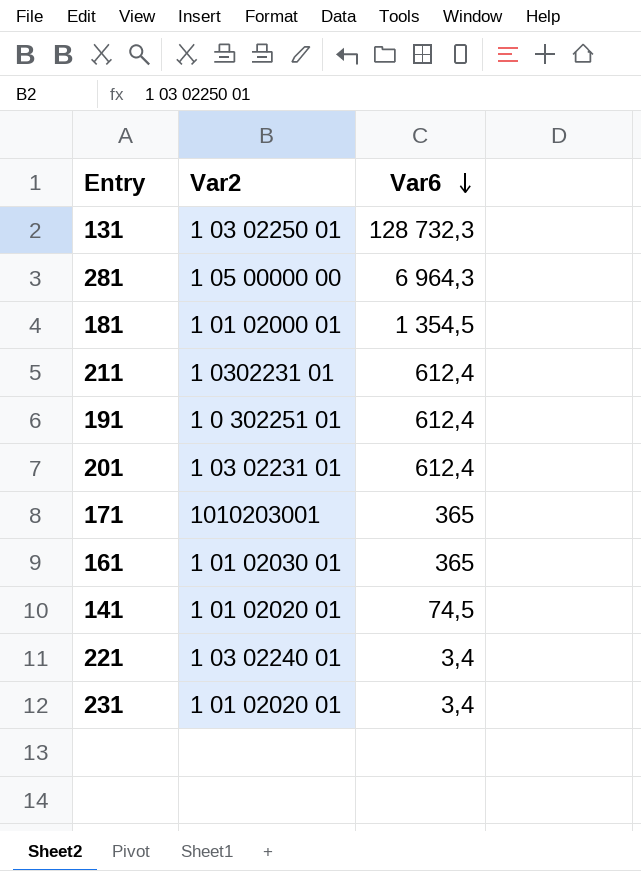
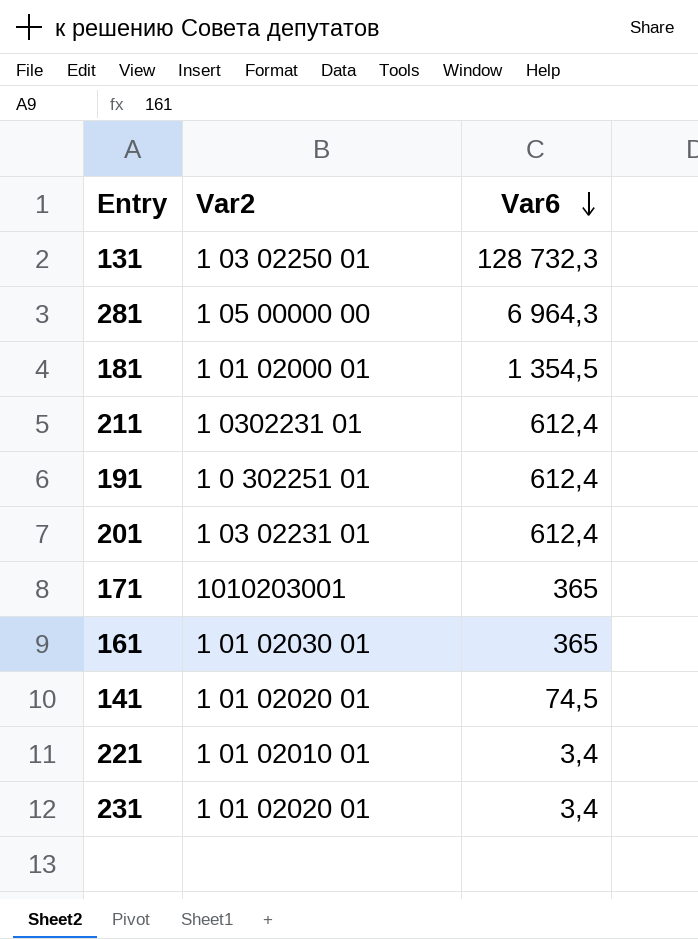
221 | Var2: 1 03 02240 01 -> 1 01 02010 01

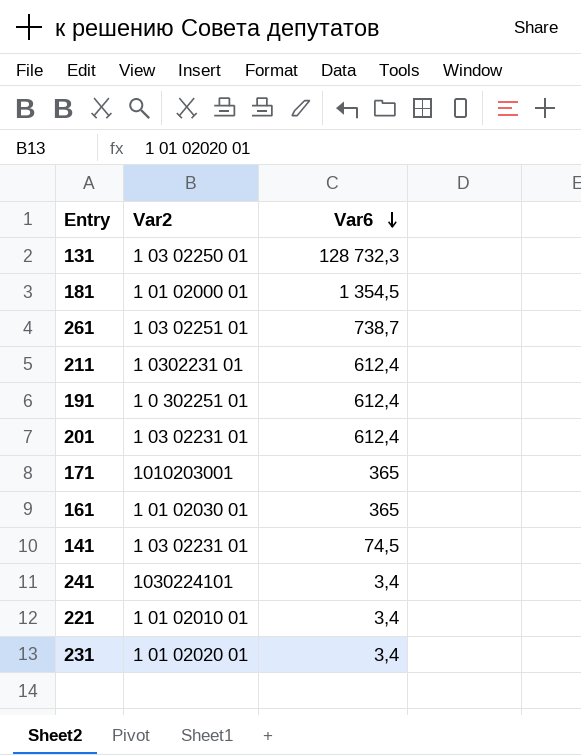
row 281: 1 05 00000 00 | 6 964,3 -> none
row 261: none -> 1 03 02251 01 | 738,7
141 | Var2: 1 01 02020 01 -> 1 03 02231 01
row 241: none -> 1030224101 | 3,4

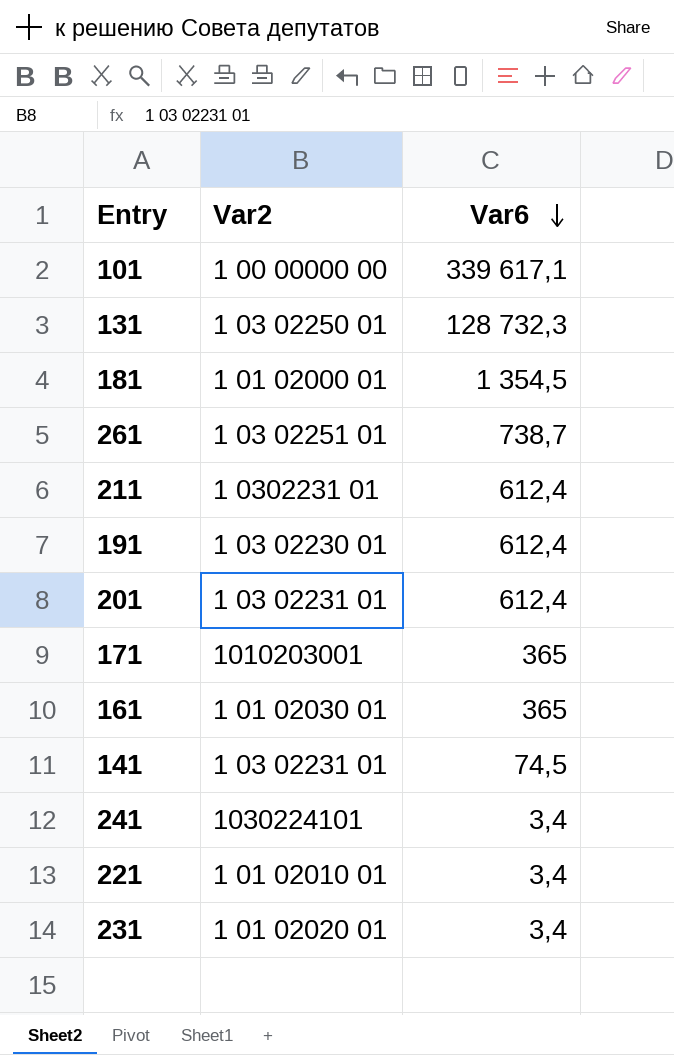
row 101: none -> 1 00 00000 00 | 339 617,1
191 | Var2: 1 0 302251 01 -> 1 03 02230 01

